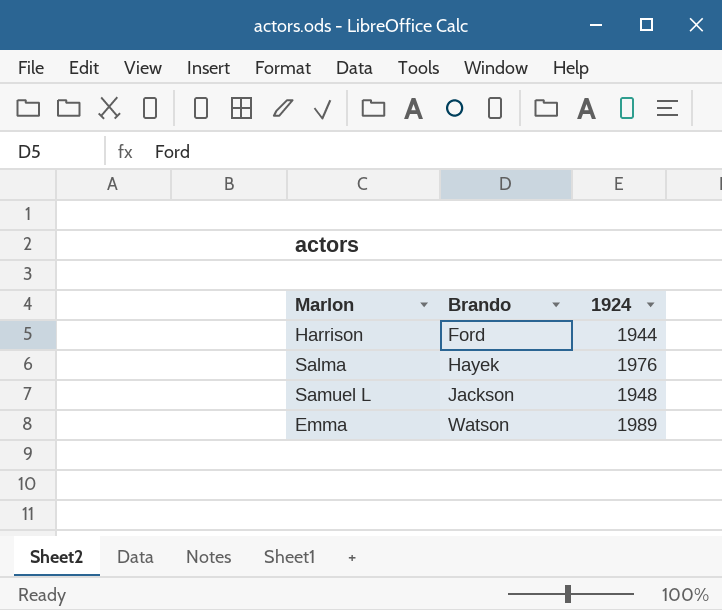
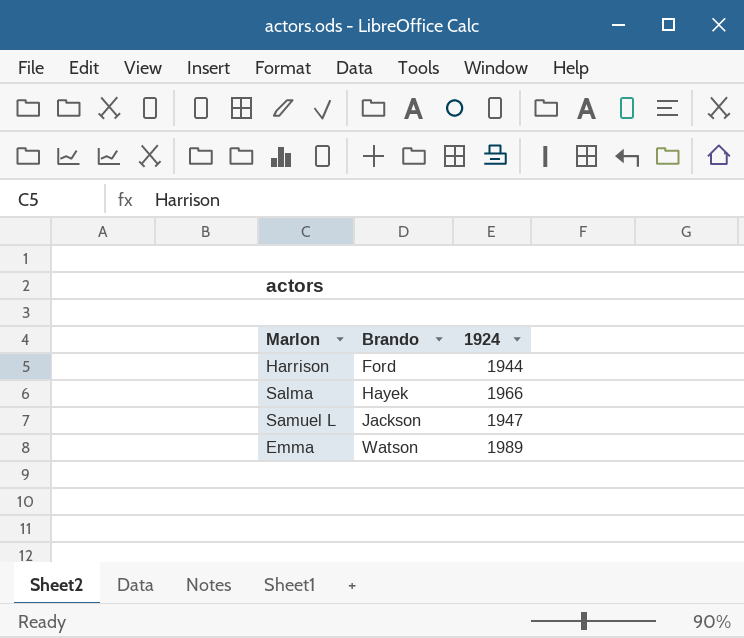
Salma | 1924: 1976 -> 1966
Samuel L | 1924: 1948 -> 1947

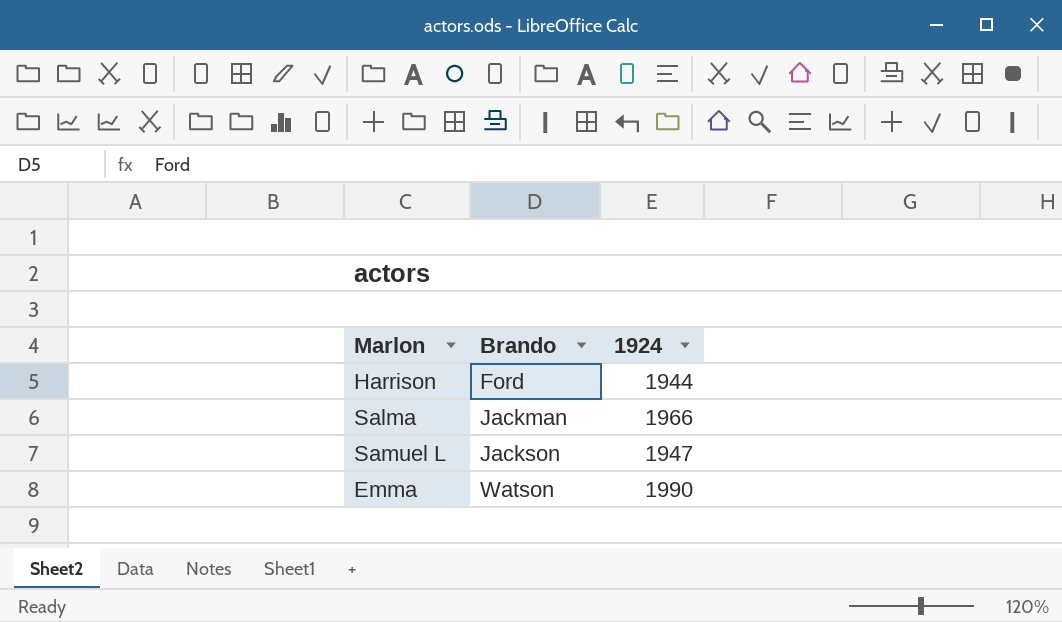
Salma | Brando: Hayek -> Jackman
Emma | 1924: 1989 -> 1990

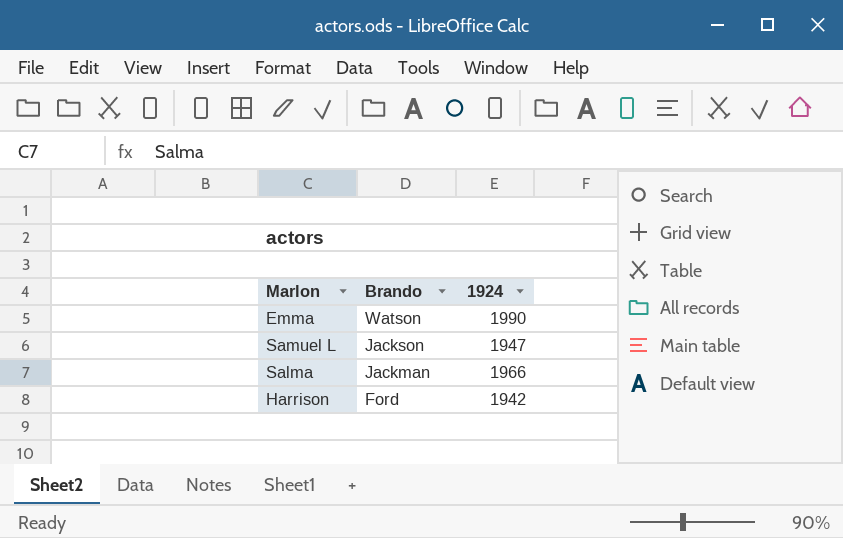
row order: Brando ascending -> Brando descending
Harrison | 1924: 1944 -> 1942

